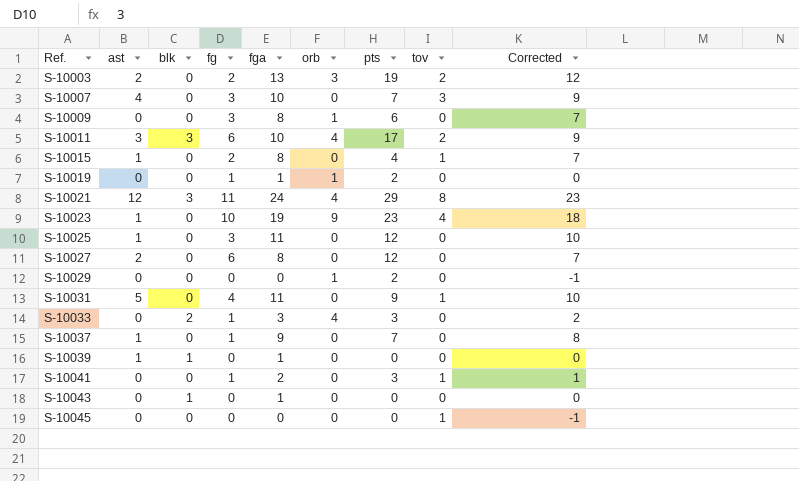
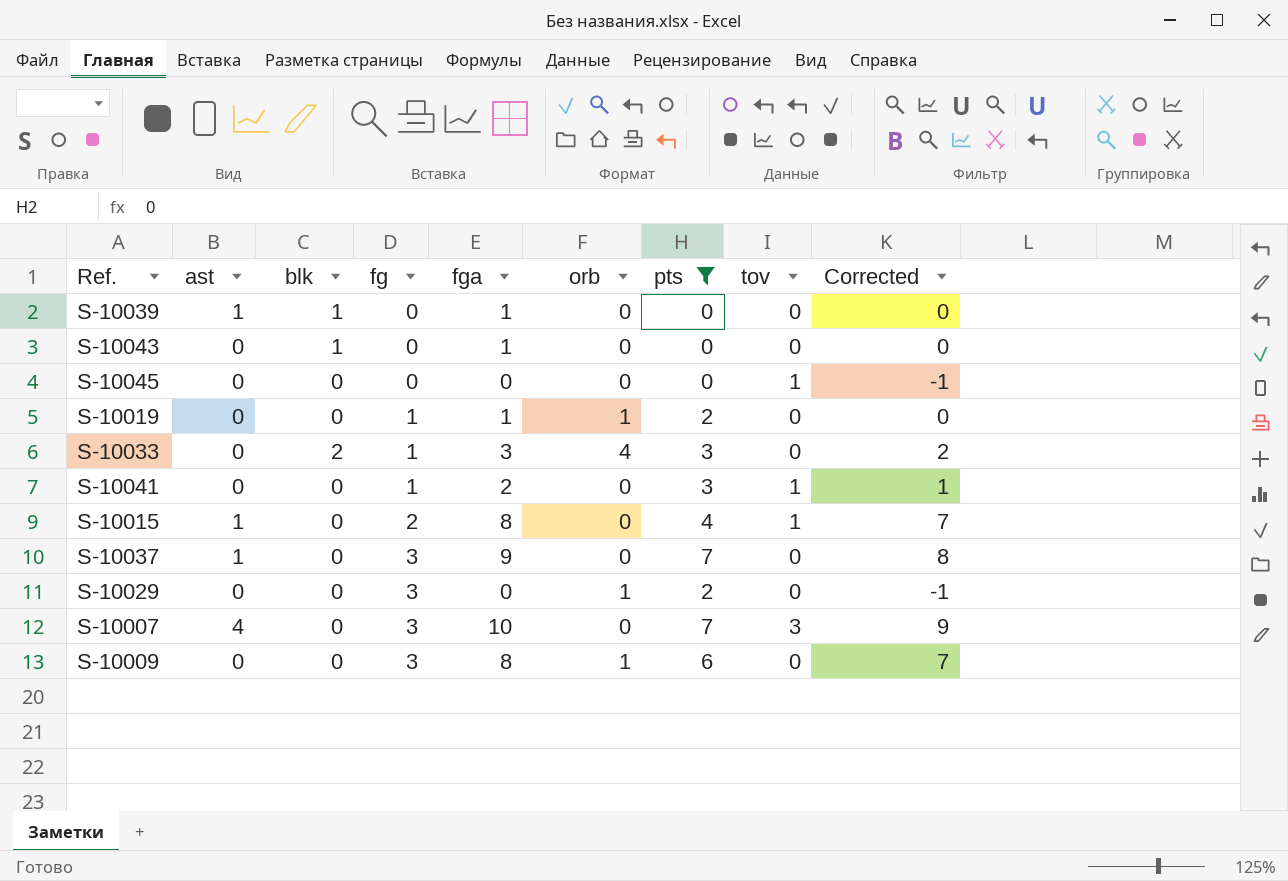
filter: none -> pts <= 7
row order: Ref. ascending -> fg ascending
S-10037 | fg: 1 -> 3
S-10029 | fg: 0 -> 3

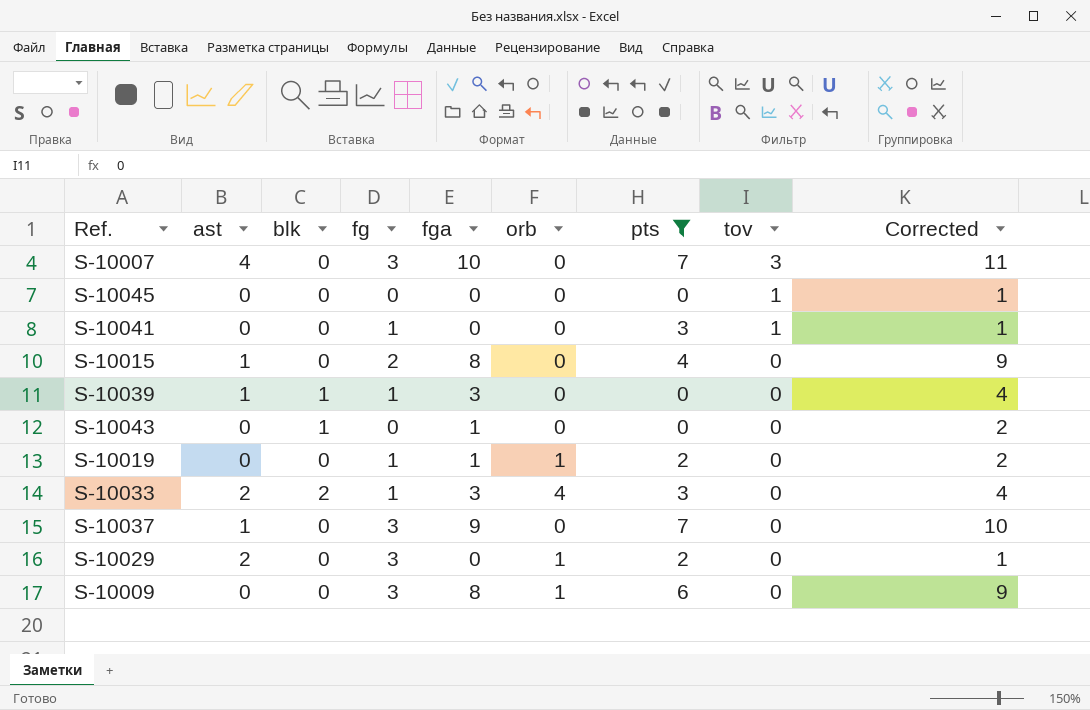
row order: fg ascending -> tov descending
column Corrected | formula: [fga] - 1 -> [fga] + 1
S-10041 | fga: 2 -> 0
S-10015 | tov: 1 -> 0
S-10039 | fg: 0 -> 1
S-10039 | fga: 1 -> 3
S-10033 | ast: 0 -> 2
S-10029 | ast: 0 -> 2

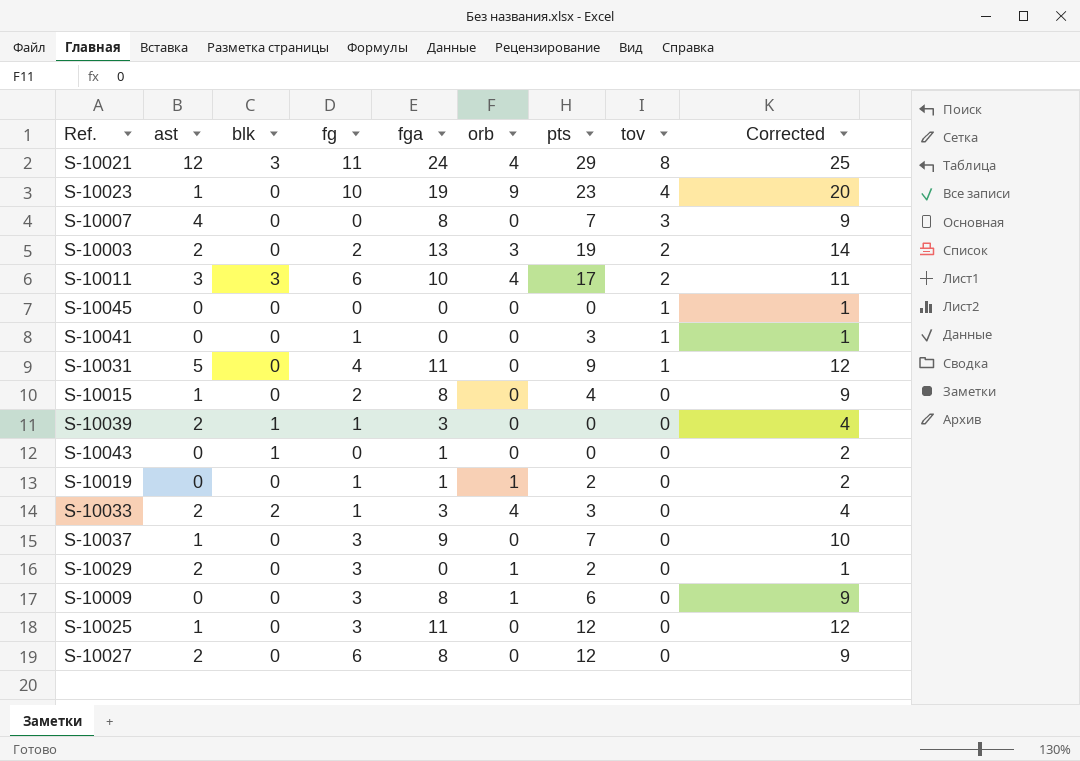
filter: pts <= 7 -> none
S-10007 | fg: 3 -> 0
S-10007 | fga: 10 -> 8
S-10007 | Corrected: 11 -> 9
S-10039 | ast: 1 -> 2

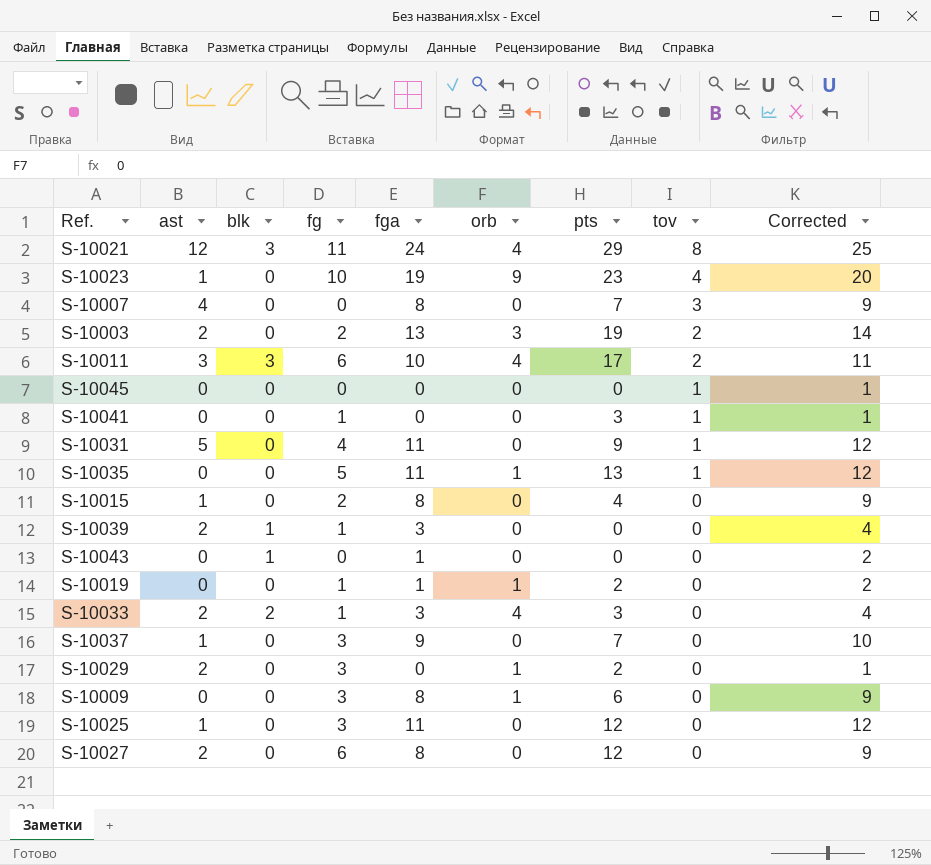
row S-10035: none -> 0 | 0 | 5 | 11 | 1 | 13 | 1 | 12

